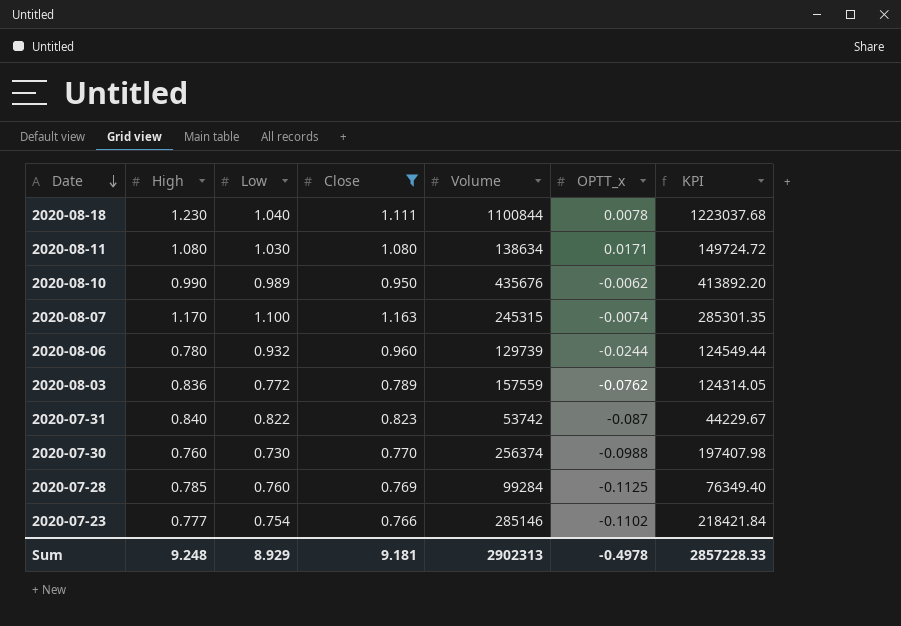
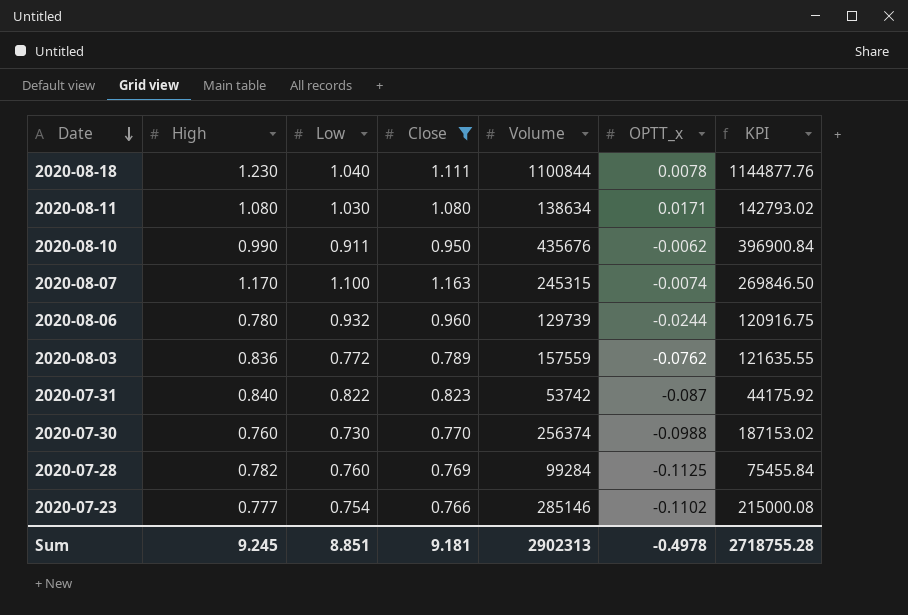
column KPI | formula: [Close] * [Volume] -> [Low] * [Volume]
2020-08-10 | Low: 0.989 -> 0.911
2020-07-28 | High: 0.785 -> 0.782
Sum | High: 9.248 -> 9.245
Sum | Low: 8.929 -> 8.851
Sum | KPI: 2857228.33 -> 2718755.28

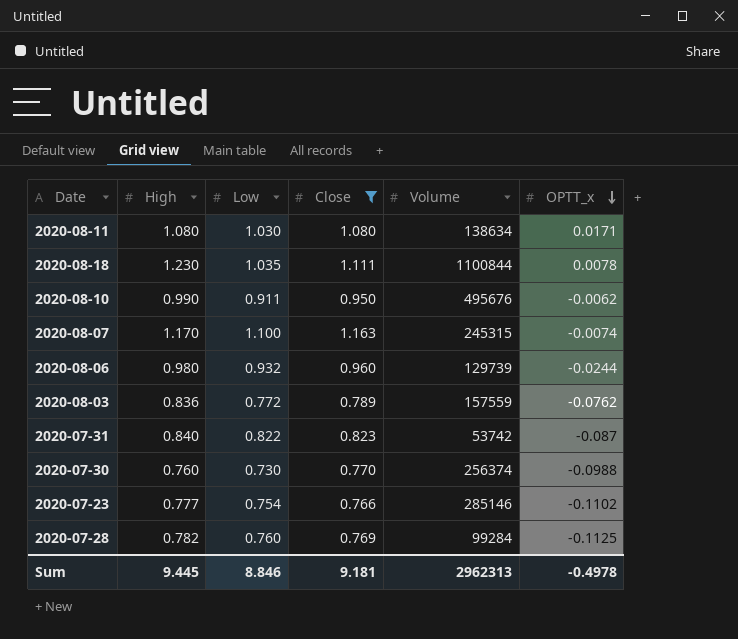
row order: Date descending -> OPTT_x descending
column KPI | formula: [Low] * [Volume] -> none
2020-08-18 | Low: 1.040 -> 1.035
2020-08-10 | Volume: 435676 -> 495676
2020-08-06 | High: 0.780 -> 0.980
Sum | High: 9.245 -> 9.445
Sum | Low: 8.851 -> 8.846
Sum | Volume: 2902313 -> 2962313

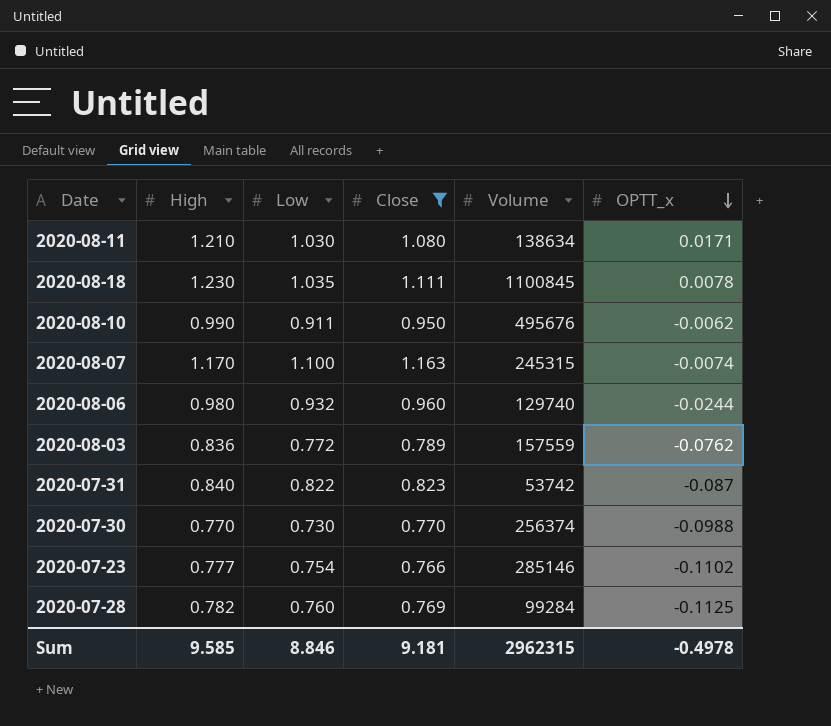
2020-08-11 | High: 1.080 -> 1.210
2020-08-18 | Volume: 1100844 -> 1100845
2020-08-06 | Volume: 129739 -> 129740
2020-07-30 | High: 0.760 -> 0.770
Sum | High: 9.445 -> 9.585
Sum | Volume: 2962313 -> 2962315

